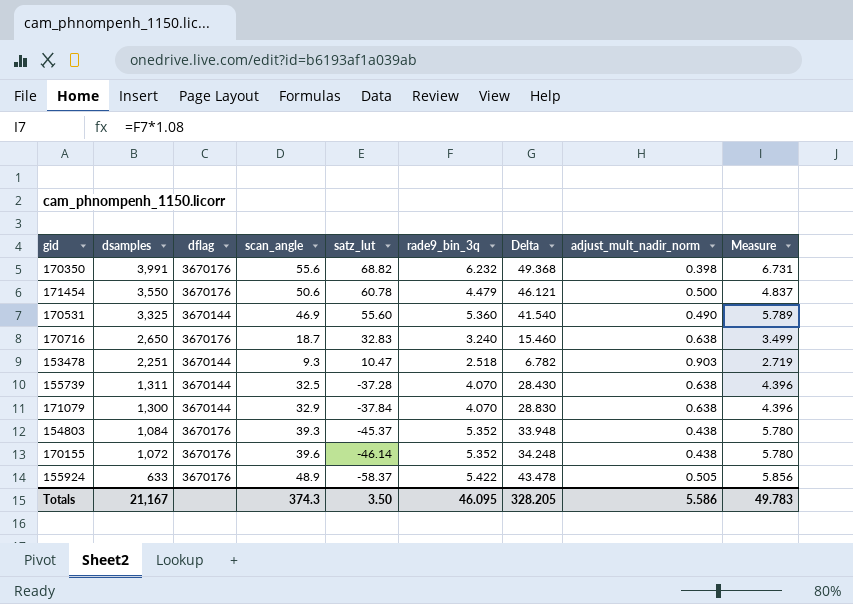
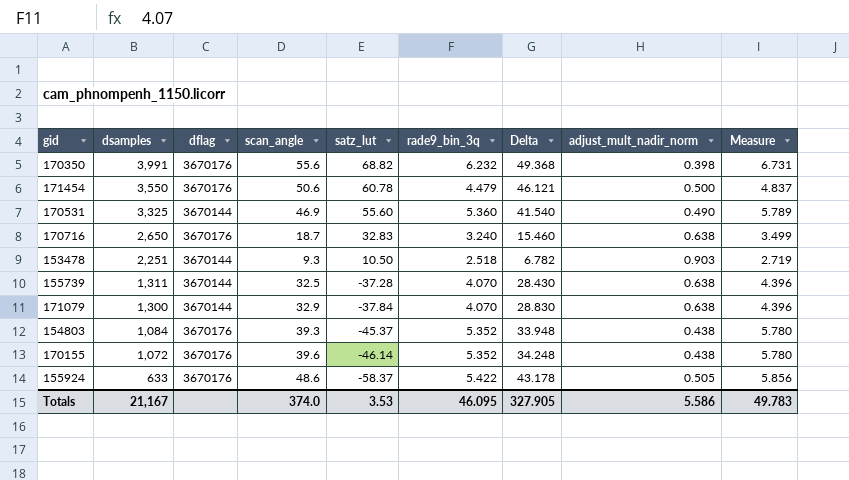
153478 | satz_lut: 10.47 -> 10.50
155924 | scan_angle: 48.9 -> 48.6
155924 | Delta: 43.478 -> 43.178
Totals | scan_angle: 374.3 -> 374.0
Totals | satz_lut: 3.50 -> 3.53
Totals | Delta: 328.205 -> 327.905

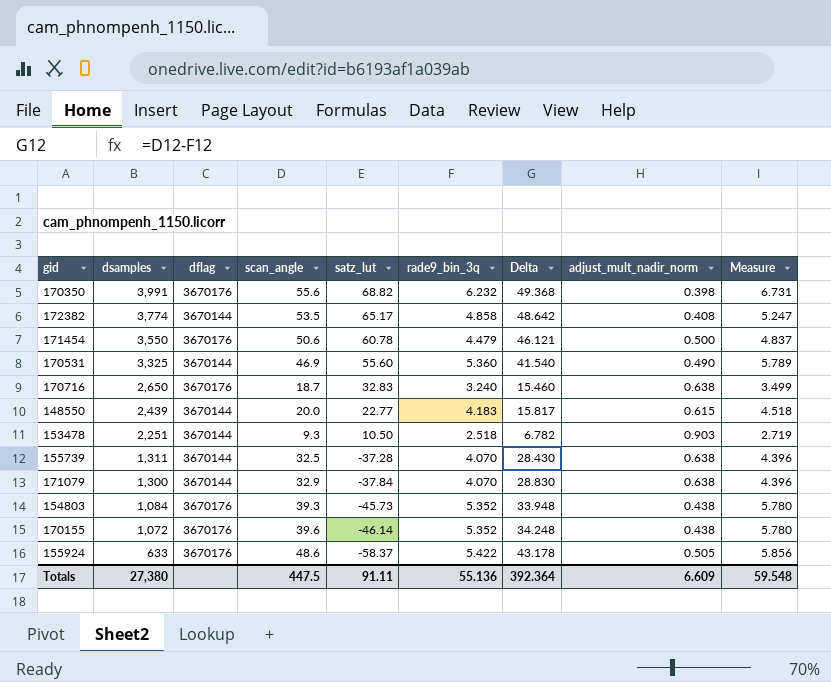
row 172382: none -> 3,774 | 3670144 | 53.5 | 65.17 | 4.858 | 48.642 | 0.408 | 5.247
row 148550: none -> 2,439 | 3670144 | 20.0 | 22.77 | 4.183 | 15.817 | 0.615 | 4.518
154803 | satz_lut: -45.37 -> -45.73
Totals | dsamples: 21,167 -> 27,380
Totals | scan_angle: 374.0 -> 447.5
Totals | satz_lut: 3.53 -> 91.11
Totals | rade9_bin_3q: 46.095 -> 55.136
Totals | Delta: 327.905 -> 392.364
Totals | adjust_mult_nadir_norm: 5.586 -> 6.609
Totals | Measure: 49.783 -> 59.548

